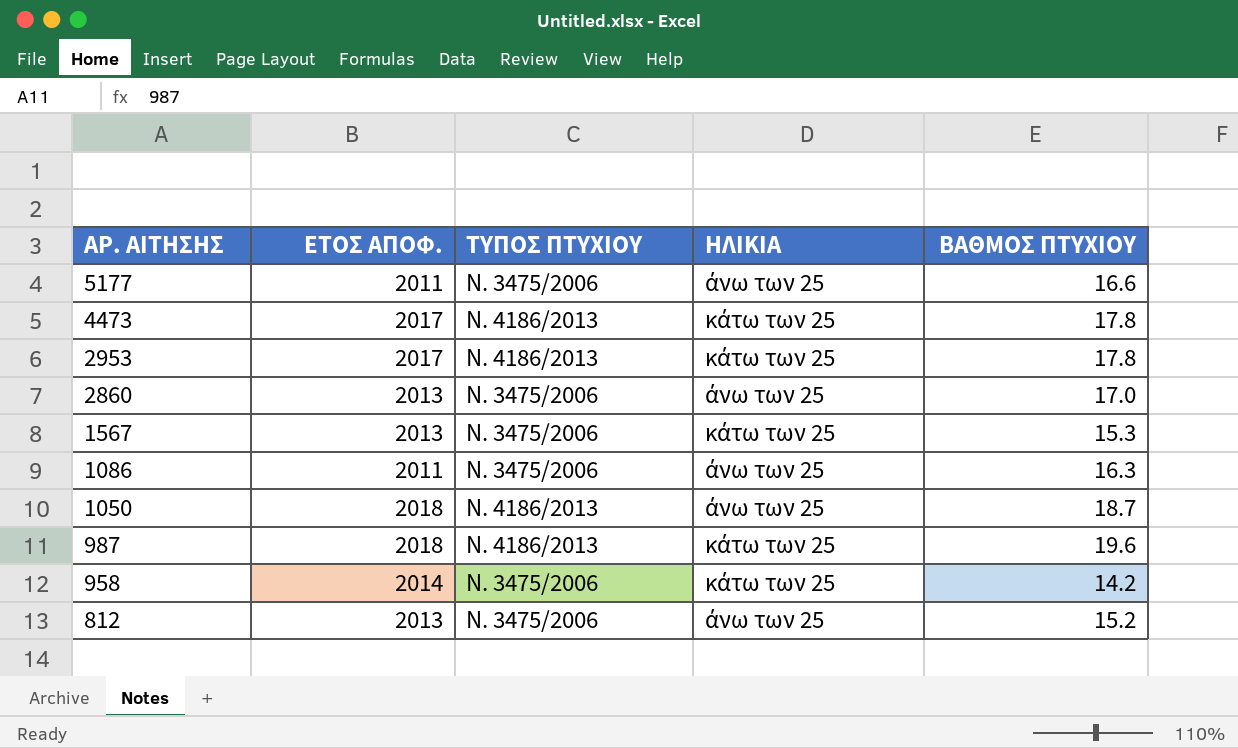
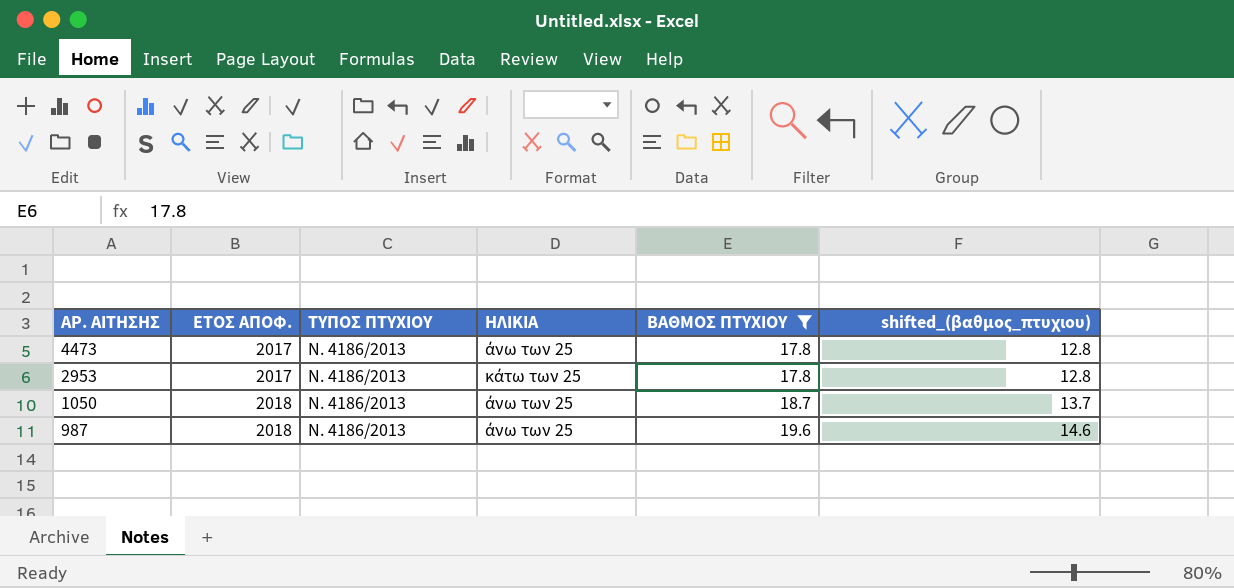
filter: none -> ΒΑΘΜΟΣ ΠΤΥΧΙΟΥ >= 17.8
column shifted_(βαθμος_πτυχιου) | formula: none -> [ΒΑΘΜΟΣ ΠΤΥΧΙΟΥ] - 5
4473 | ΗΛΙΚΙΑ: κάτω των 25 -> άνω των 25
987 | ΗΛΙΚΙΑ: κάτω των 25 -> άνω των 25

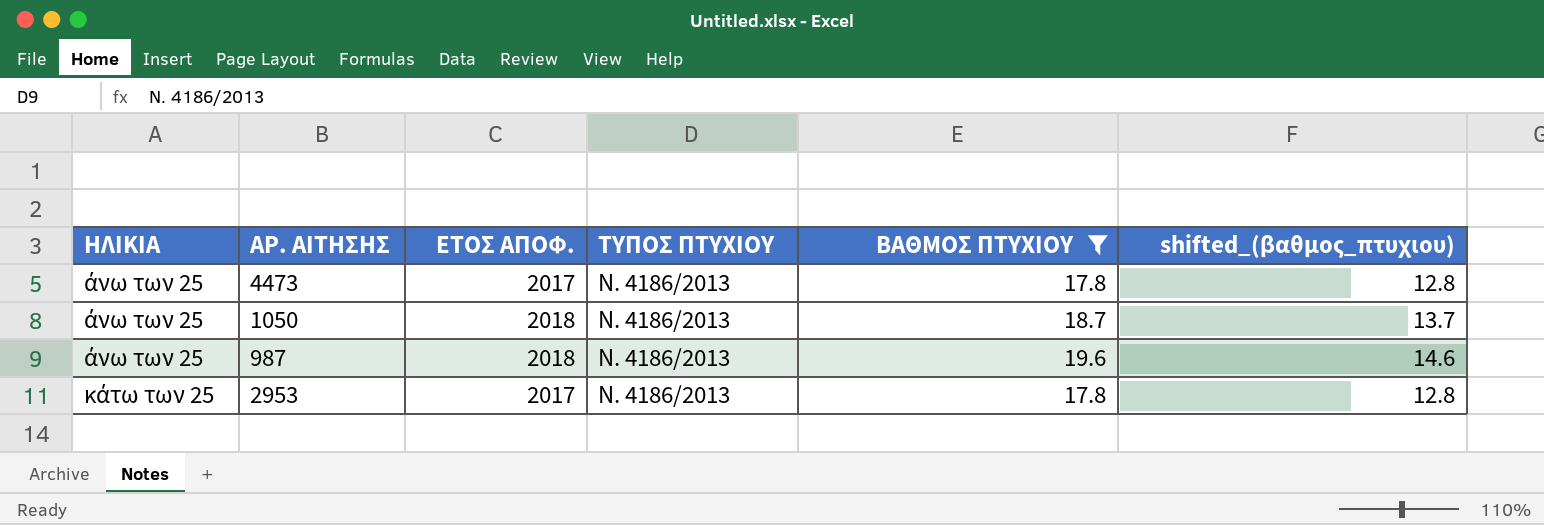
row order: ΑΡ. ΑΙΤΗΣΗΣ descending -> ΗΛΙΚΙΑ ascending
column ΗΛΙΚΙΑ | position: 4 -> 1

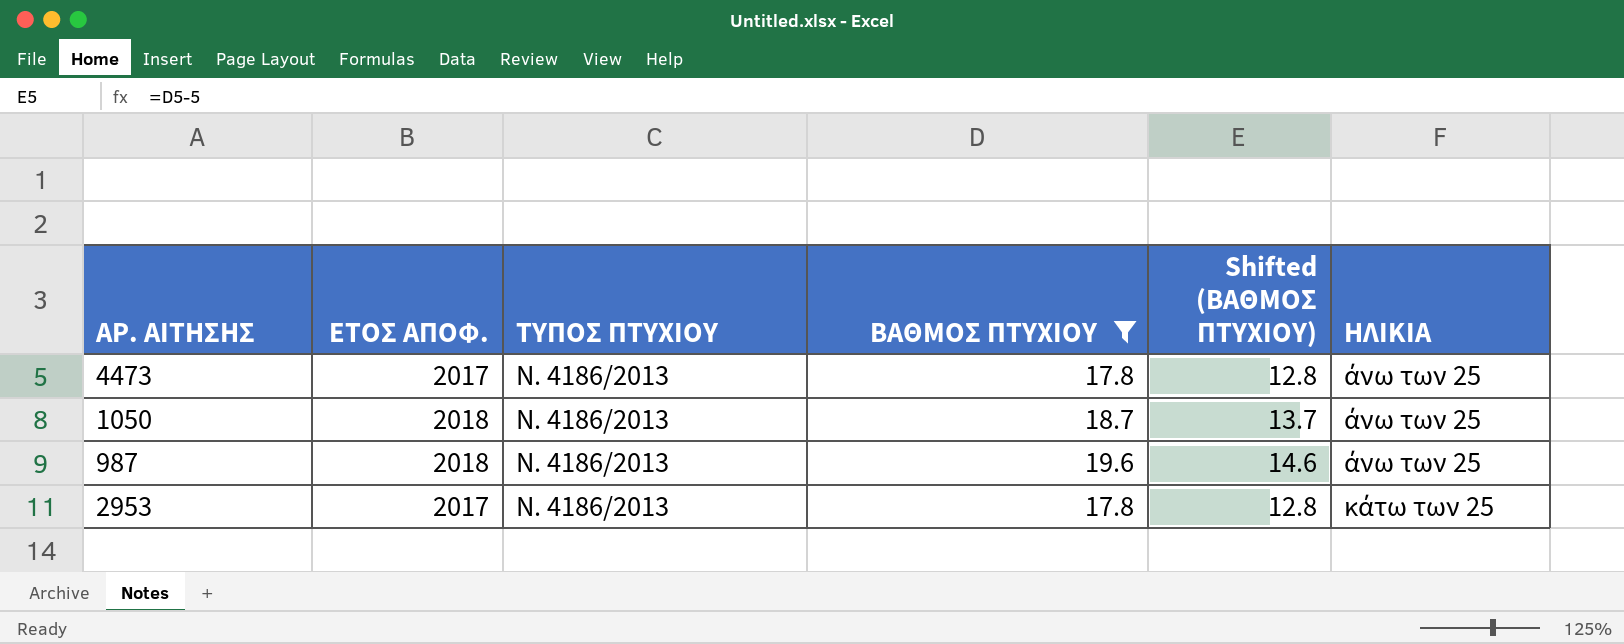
column name: shifted_(βαθμος_πτυχιου) -> Shifted (ΒΑΘΜΟΣ ΠΤΥΧΙΟΥ)
column ΗΛΙΚΙΑ | position: 1 -> 6

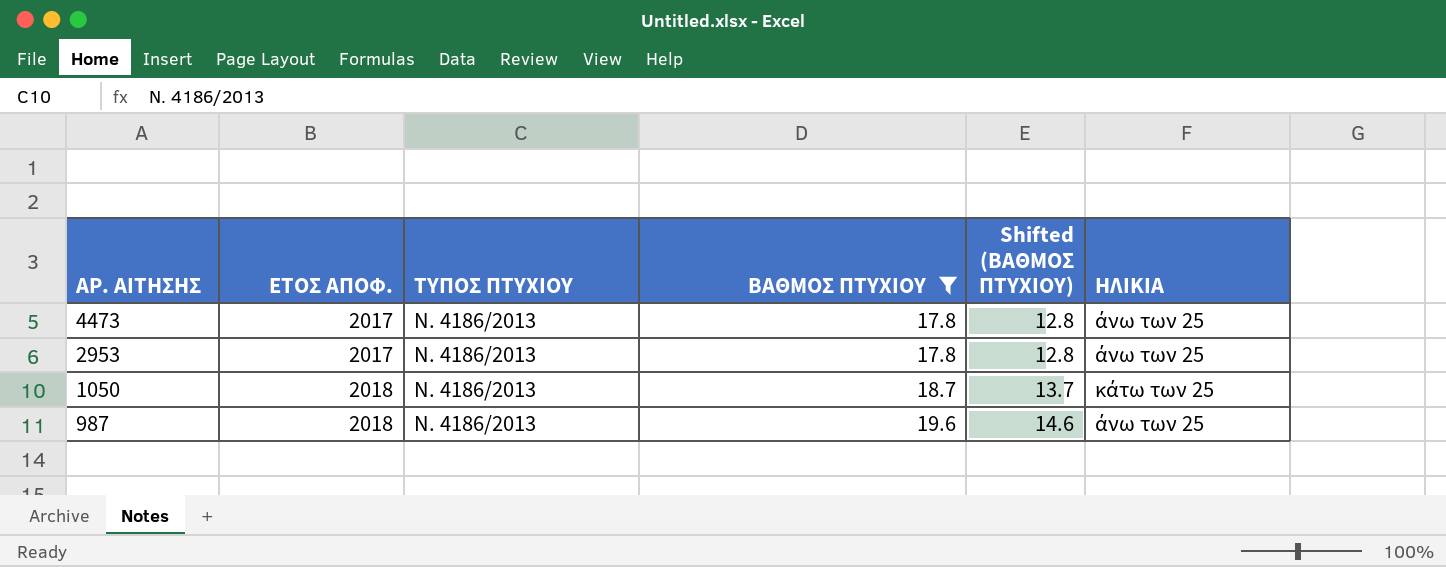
row order: ΗΛΙΚΙΑ ascending -> ΑΡ. ΑΙΤΗΣΗΣ descending
2953 | ΗΛΙΚΙΑ: κάτω των 25 -> άνω των 25
1050 | ΗΛΙΚΙΑ: άνω των 25 -> κάτω των 25

